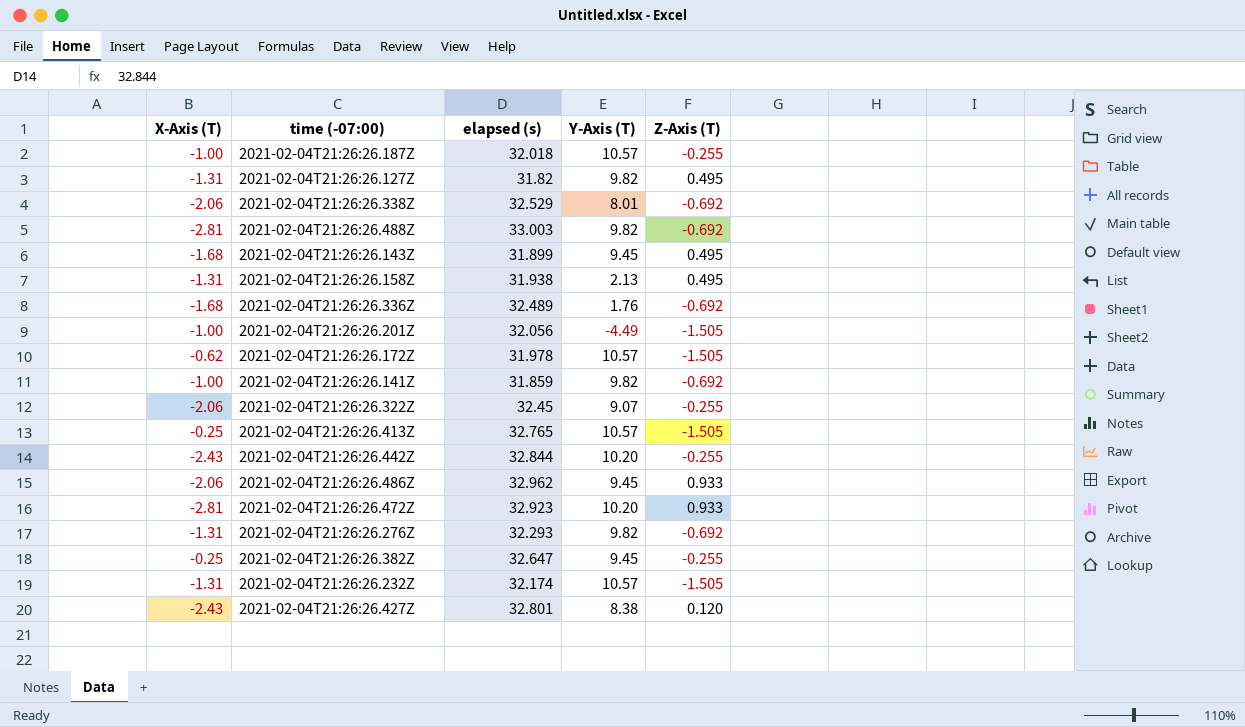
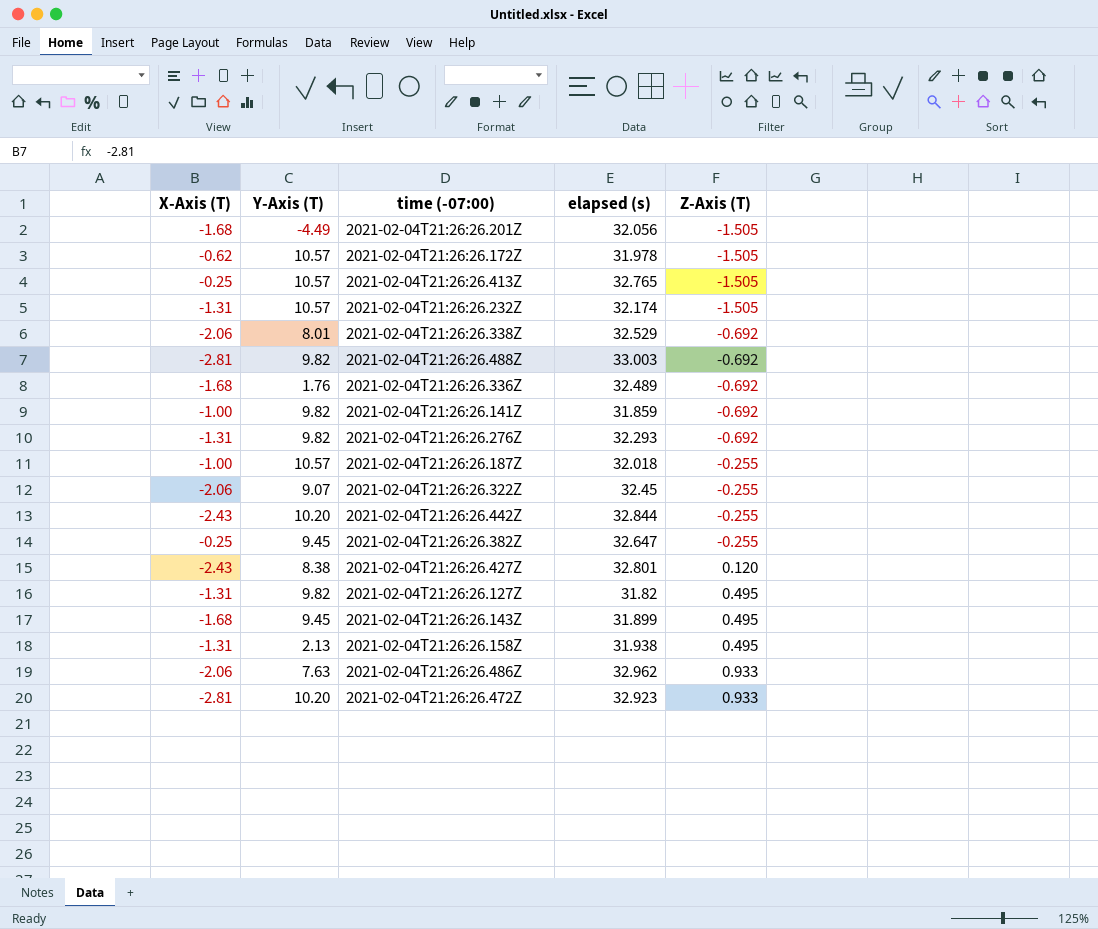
row order: none -> Z-Axis (T) ascending
column Y-Axis (T) | position: 4 -> 2
2021-02-04T21:26:26.201Z | X-Axis (T): -1.00 -> -1.68
2021-02-04T21:26:26.486Z | Y-Axis (T): 9.45 -> 7.63

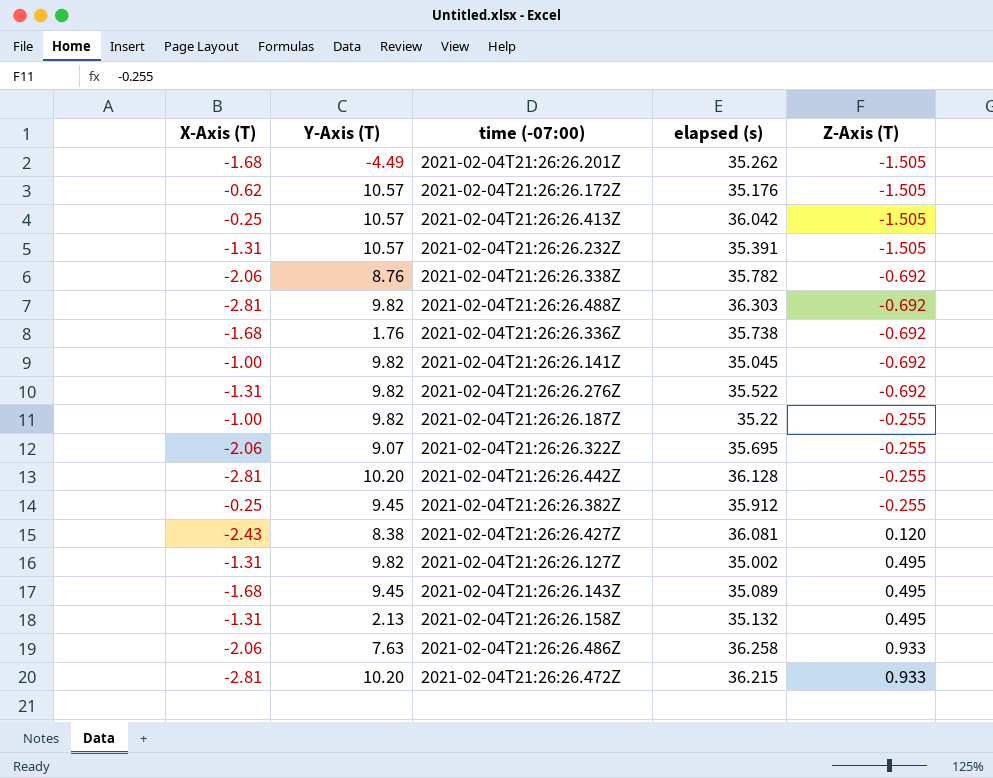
2021-02-04T21:26:26.201Z | elapsed (s): 32.056 -> 35.262
2021-02-04T21:26:26.172Z | elapsed (s): 31.978 -> 35.176
2021-02-04T21:26:26.413Z | elapsed (s): 32.765 -> 36.042
2021-02-04T21:26:26.232Z | elapsed (s): 32.174 -> 35.391
2021-02-04T21:26:26.338Z | Y-Axis (T): 8.01 -> 8.76
2021-02-04T21:26:26.338Z | elapsed (s): 32.529 -> 35.782
2021-02-04T21:26:26.488Z | elapsed (s): 33.003 -> 36.303
2021-02-04T21:26:26.336Z | elapsed (s): 32.489 -> 35.738
2021-02-04T21:26:26.141Z | elapsed (s): 31.859 -> 35.045
2021-02-04T21:26:26.276Z | elapsed (s): 32.293 -> 35.522
2021-02-04T21:26:26.187Z | Y-Axis (T): 10.57 -> 9.82
2021-02-04T21:26:26.187Z | elapsed (s): 32.018 -> 35.22
2021-02-04T21:26:26.322Z | elapsed (s): 32.45 -> 35.695
2021-02-04T21:26:26.442Z | X-Axis (T): -2.43 -> -2.81
2021-02-04T21:26:26.442Z | elapsed (s): 32.844 -> 36.128
2021-02-04T21:26:26.382Z | elapsed (s): 32.647 -> 35.912
2021-02-04T21:26:26.427Z | elapsed (s): 32.801 -> 36.081
2021-02-04T21:26:26.127Z | elapsed (s): 31.82 -> 35.002
2021-02-04T21:26:26.143Z | elapsed (s): 31.899 -> 35.089
2021-02-04T21:26:26.158Z | elapsed (s): 31.938 -> 35.132
2021-02-04T21:26:26.486Z | elapsed (s): 32.962 -> 36.258
2021-02-04T21:26:26.472Z | elapsed (s): 32.923 -> 36.215

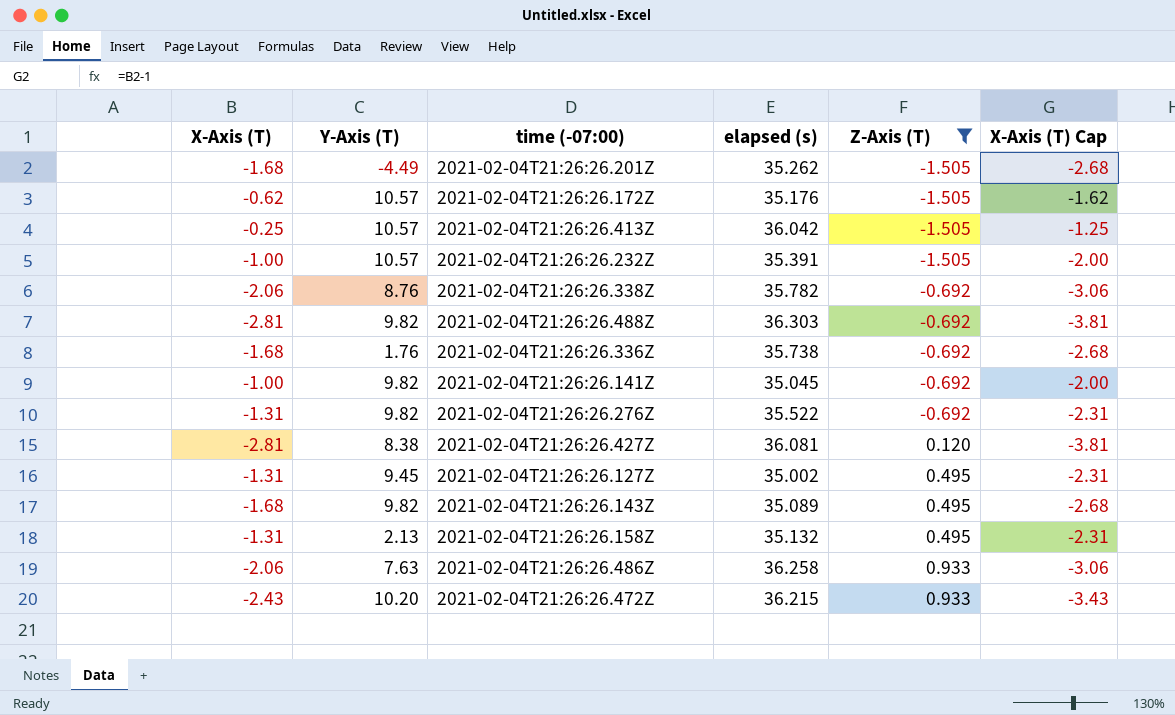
filter: none -> Z-Axis (T) != -0.255
column X-Axis (T) Cap | formula: none -> [X-Axis (T)] - 1
2021-02-04T21:26:26.232Z | X-Axis (T): -1.31 -> -1.00
2021-02-04T21:26:26.427Z | X-Axis (T): -2.43 -> -2.81
2021-02-04T21:26:26.127Z | Y-Axis (T): 9.82 -> 9.45
2021-02-04T21:26:26.143Z | Y-Axis (T): 9.45 -> 9.82
2021-02-04T21:26:26.472Z | X-Axis (T): -2.81 -> -2.43

